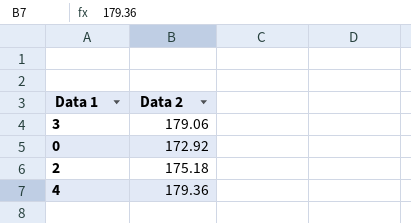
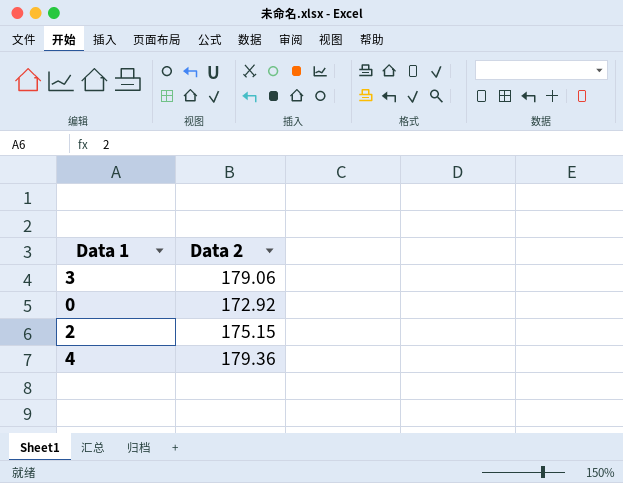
2 | Data 2: 175.18 -> 175.15

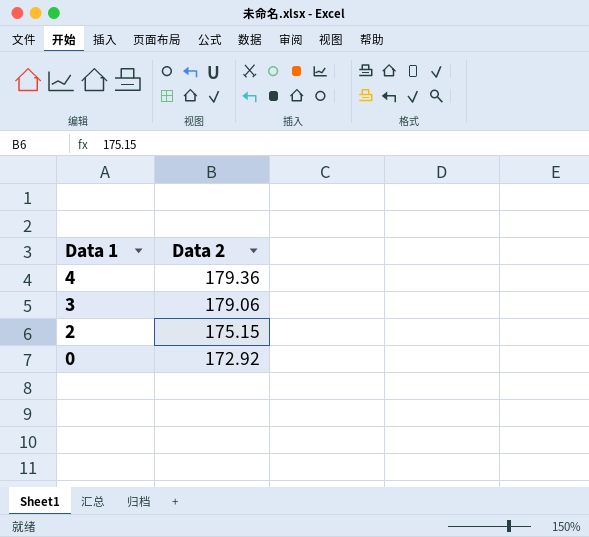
row order: none -> Data 1 descending

